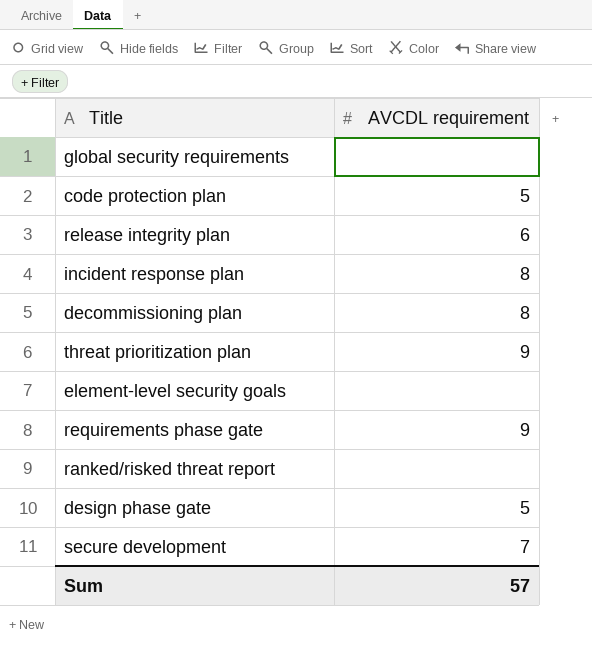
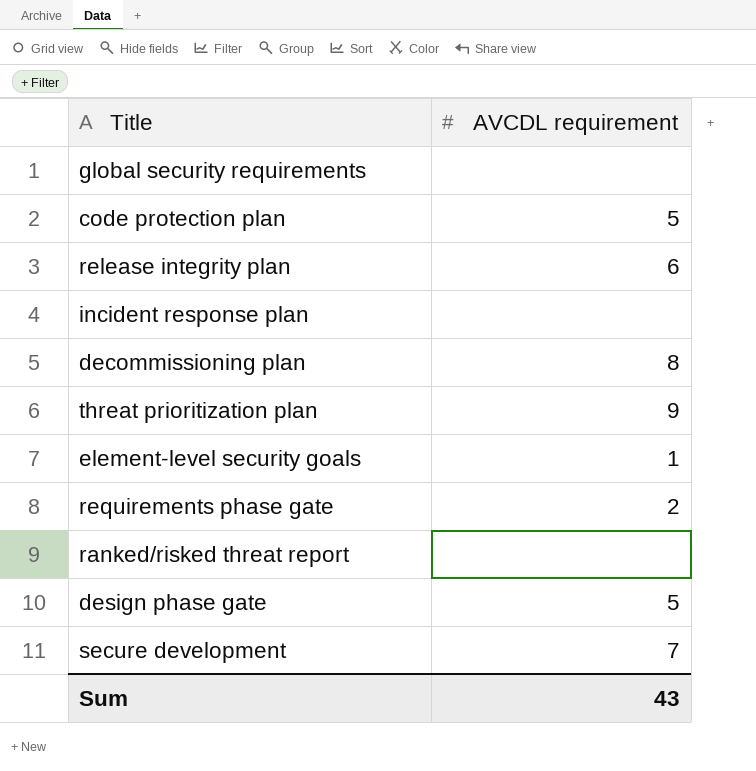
incident response plan | AVCDL requirement: 8 -> none
element-level security goals | AVCDL requirement: none -> 1
requirements phase gate | AVCDL requirement: 9 -> 2
Sum | AVCDL requirement: 57 -> 43

